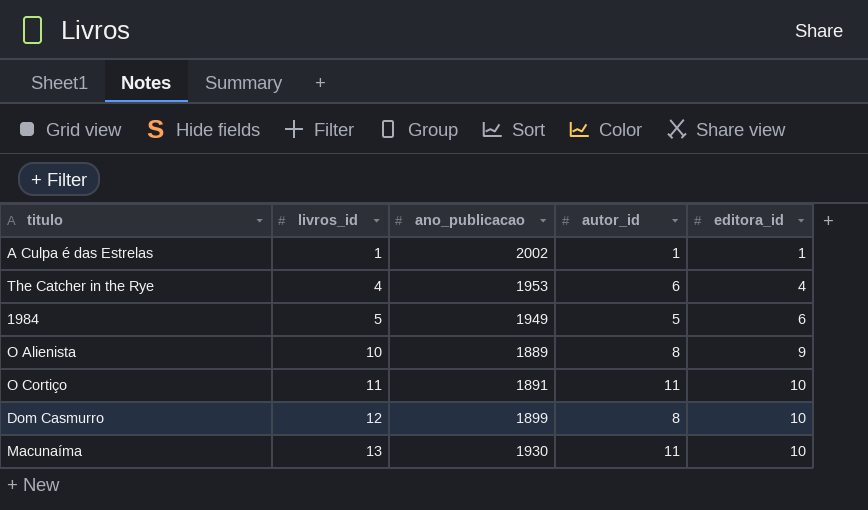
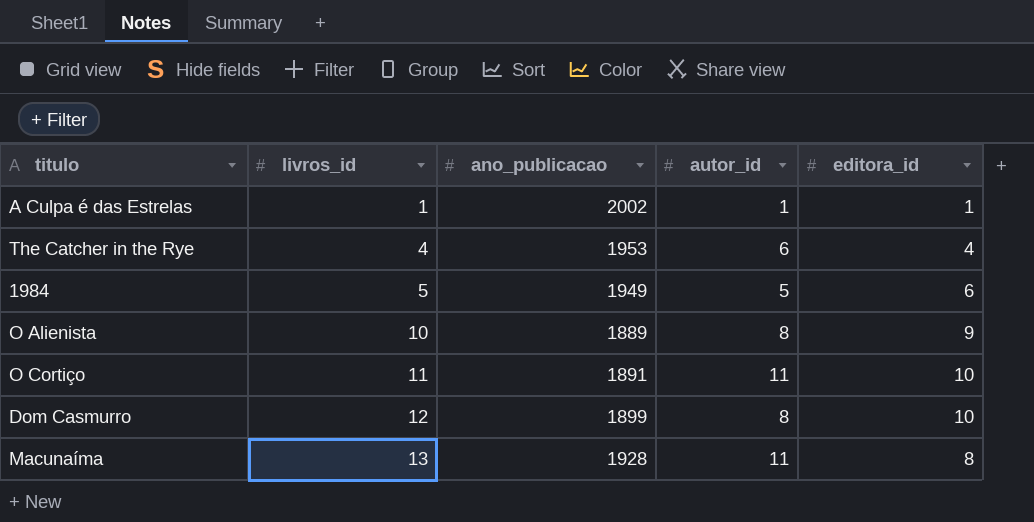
Macunaíma | ano_publicacao: 1930 -> 1928
Macunaíma | editora_id: 10 -> 8

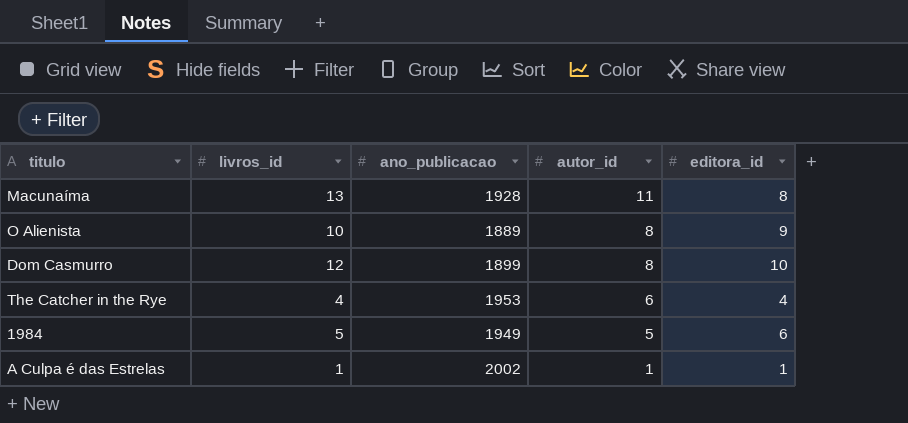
row order: livros_id ascending -> autor_id descending
row O Cortiço: 11 | 1891 | 11 | 10 -> none

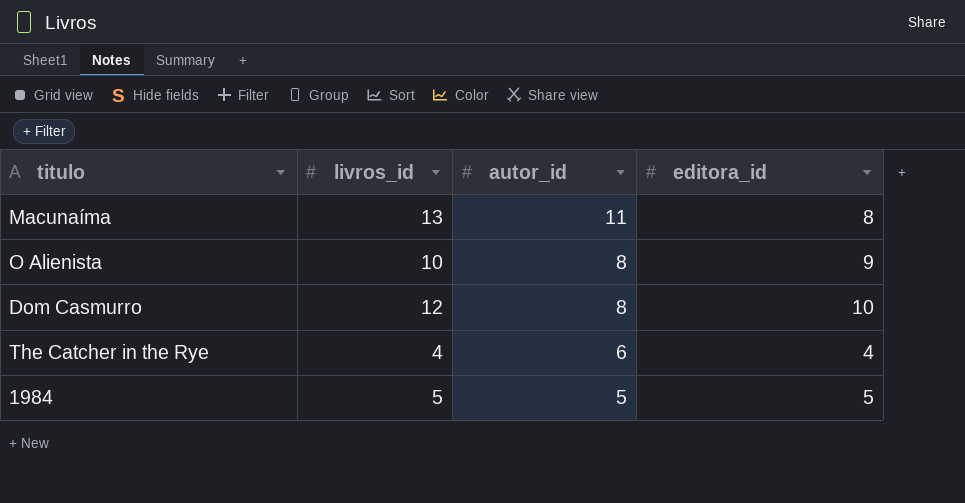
column ano_publicacao | position: 3 -> none
row A Culpa é das Estrelas: 1 | 2002 | 1 | 1 -> none
1984 | editora_id: 6 -> 5

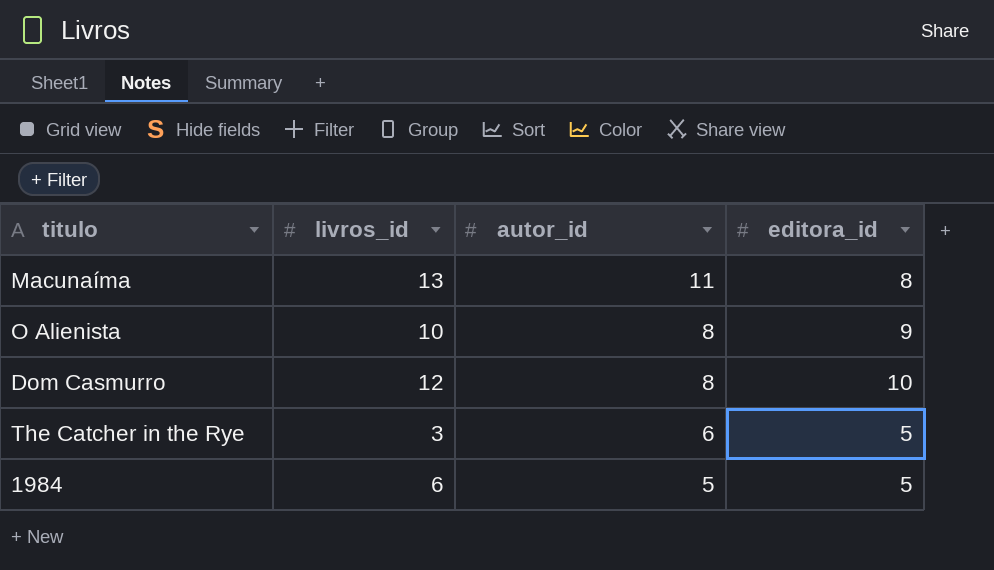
The Catcher in the Rye | livros_id: 4 -> 3
The Catcher in the Rye | editora_id: 4 -> 5
1984 | livros_id: 5 -> 6

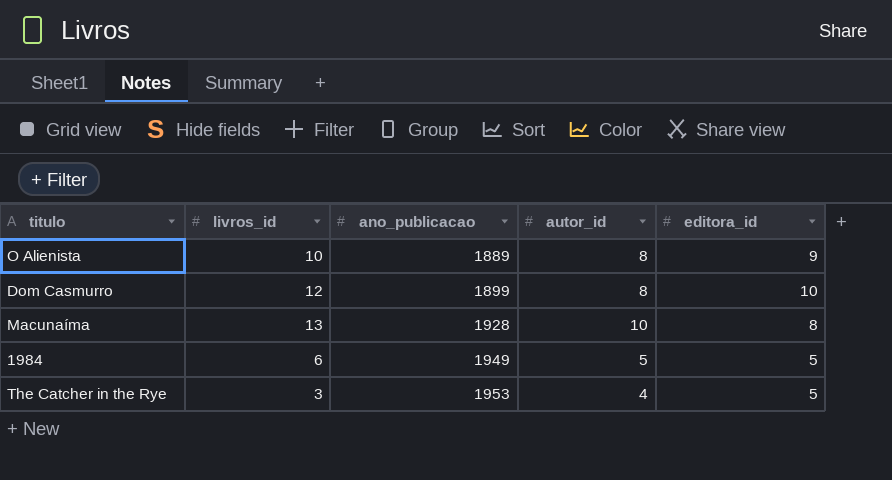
row order: autor_id descending -> ano_publicacao ascending
column ano_publicacao | position: none -> 3
Macunaíma | autor_id: 11 -> 10
The Catcher in the Rye | autor_id: 6 -> 4

